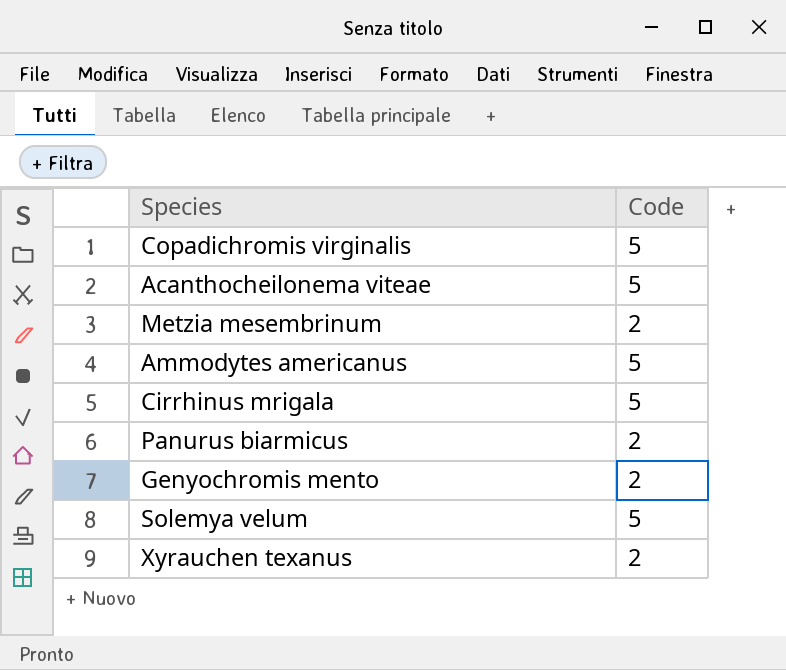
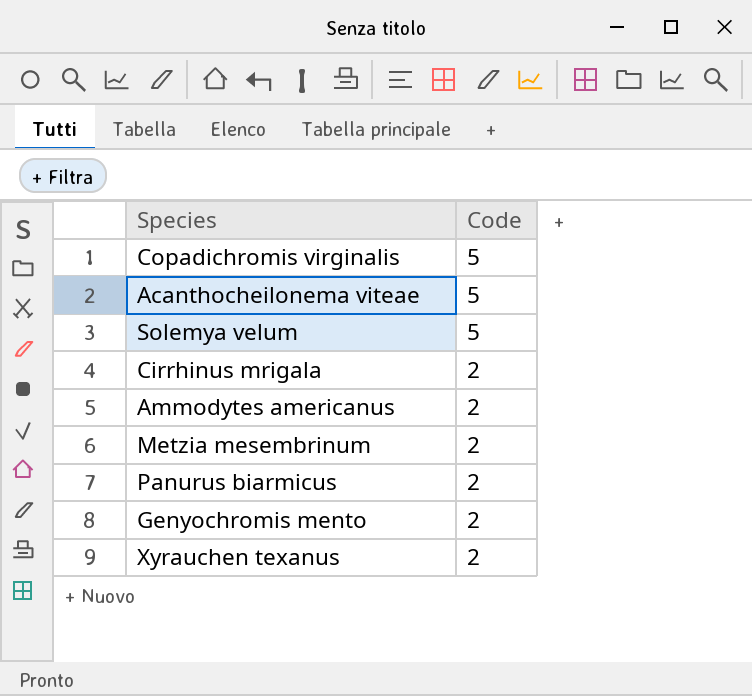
row order: none -> Code descending
Cirrhinus mrigala | Code: 5 -> 2
Ammodytes americanus | Code: 5 -> 2

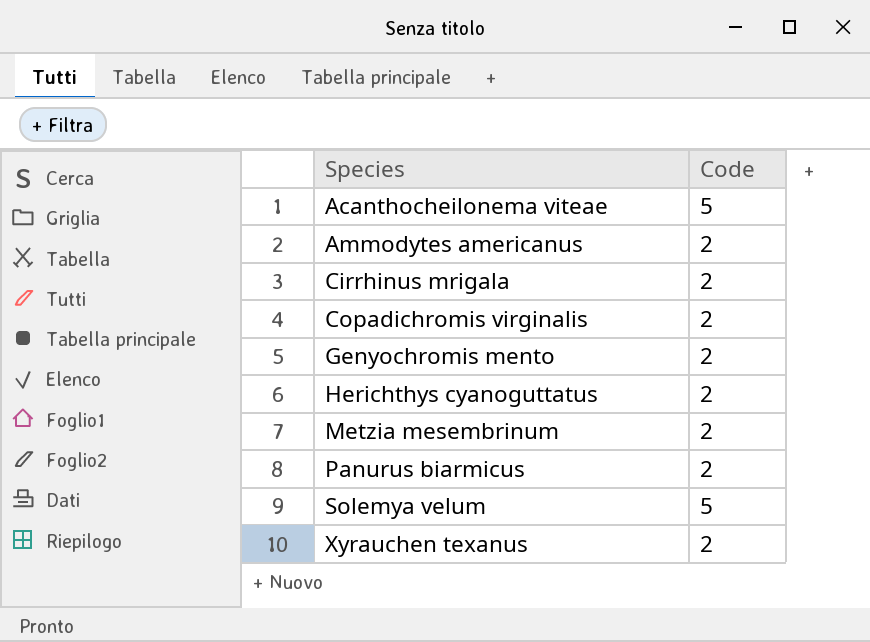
row order: Code descending -> Species ascending
Copadichromis virginalis | Code: 5 -> 2
row Herichthys cyanoguttatus: none -> 2

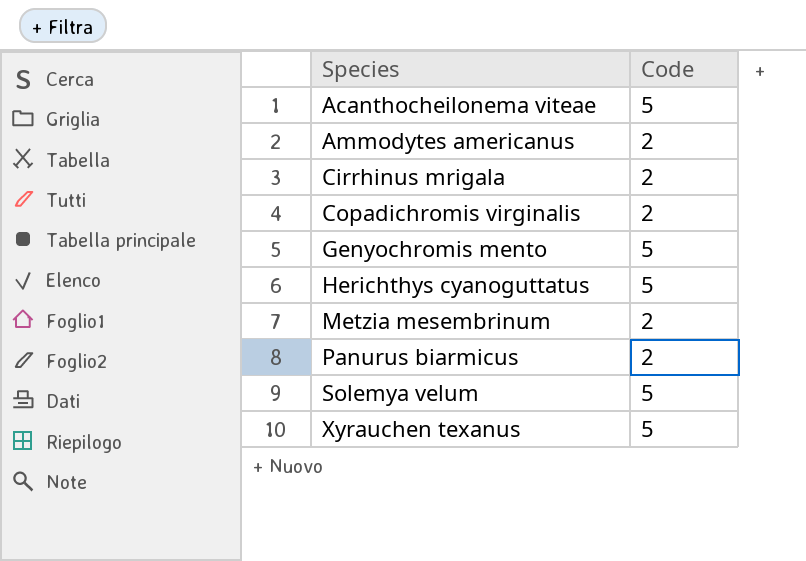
Genyochromis mento | Code: 2 -> 5
Herichthys cyanoguttatus | Code: 2 -> 5
Xyrauchen texanus | Code: 2 -> 5

